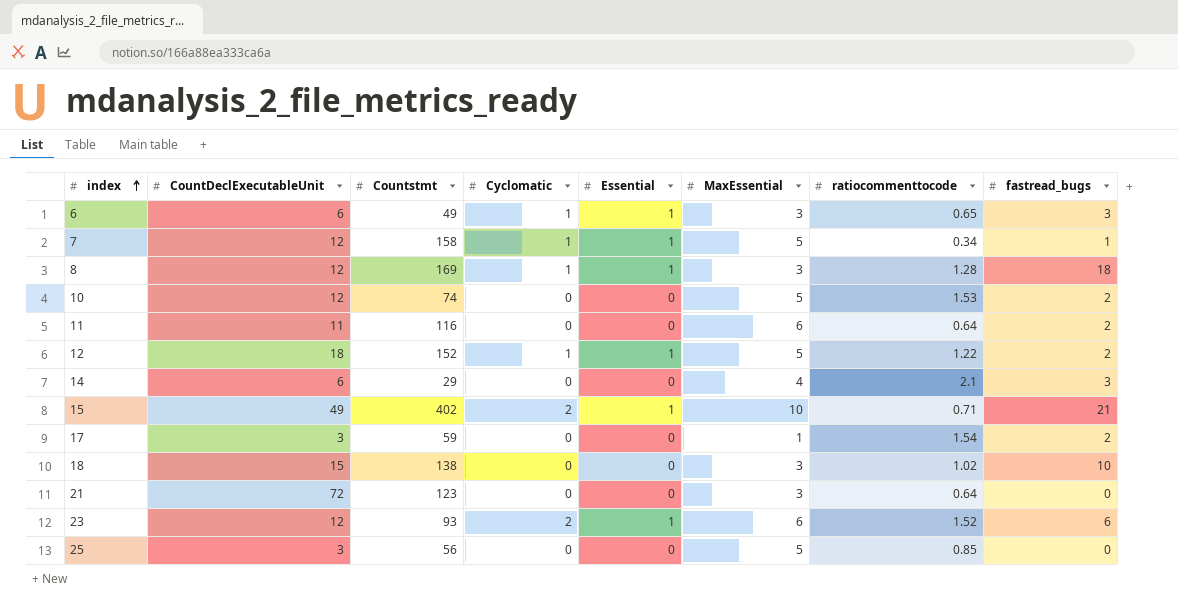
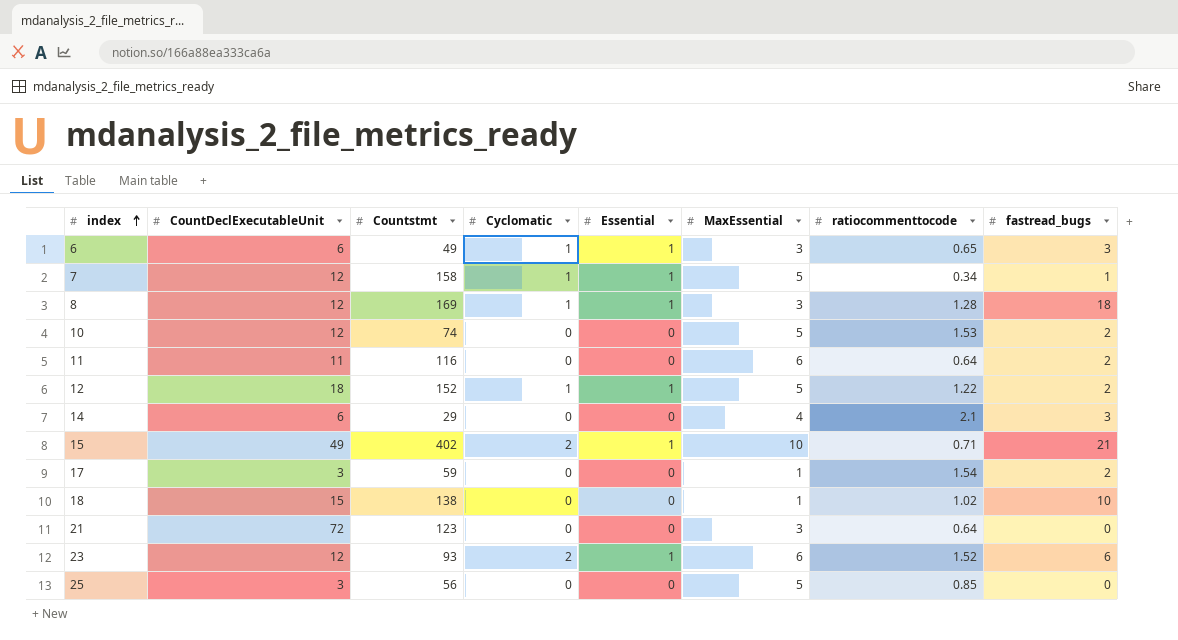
18 | MaxEssential: 3 -> 1

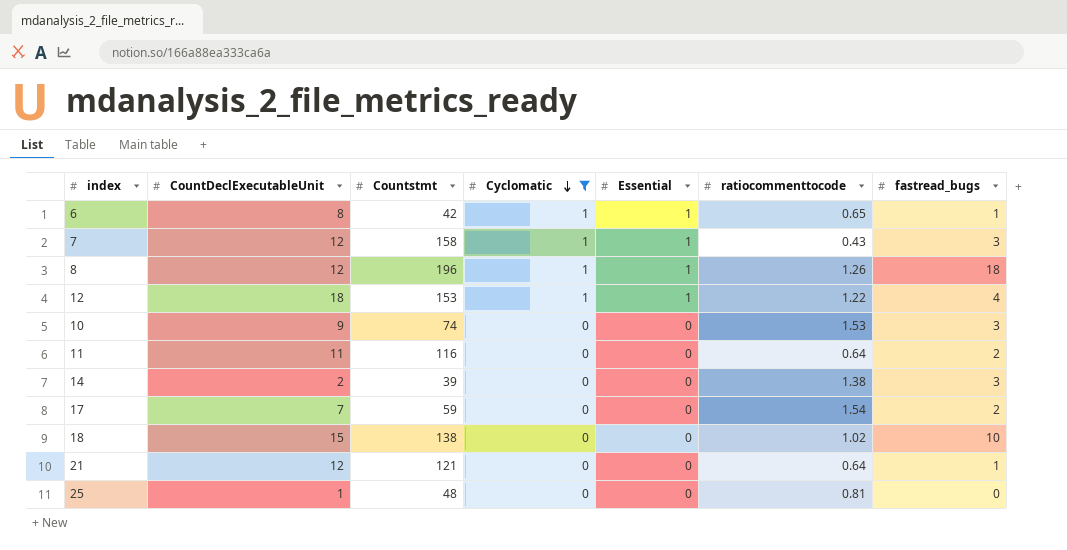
filter: none -> Cyclomatic != 2
row order: index ascending -> Cyclomatic descending
column MaxEssential | position: 6 -> none
6 | CountDeclExecutableUnit: 6 -> 8
6 | Countstmt: 49 -> 42
6 | fastread_bugs: 3 -> 1
7 | ratiocommenttocode: 0.34 -> 0.43
7 | fastread_bugs: 1 -> 3
8 | Countstmt: 169 -> 196
8 | ratiocommenttocode: 1.28 -> 1.26
12 | Countstmt: 152 -> 153
12 | fastread_bugs: 2 -> 4
10 | CountDeclExecutableUnit: 12 -> 9
10 | fastread_bugs: 2 -> 3
14 | CountDeclExecutableUnit: 6 -> 2
14 | Countstmt: 29 -> 39
14 | ratiocommenttocode: 2.1 -> 1.38
17 | CountDeclExecutableUnit: 3 -> 7
21 | CountDeclExecutableUnit: 72 -> 12
21 | Countstmt: 123 -> 121
21 | fastread_bugs: 0 -> 1
25 | CountDeclExecutableUnit: 3 -> 1
25 | Countstmt: 56 -> 48
25 | ratiocommenttocode: 0.85 -> 0.81

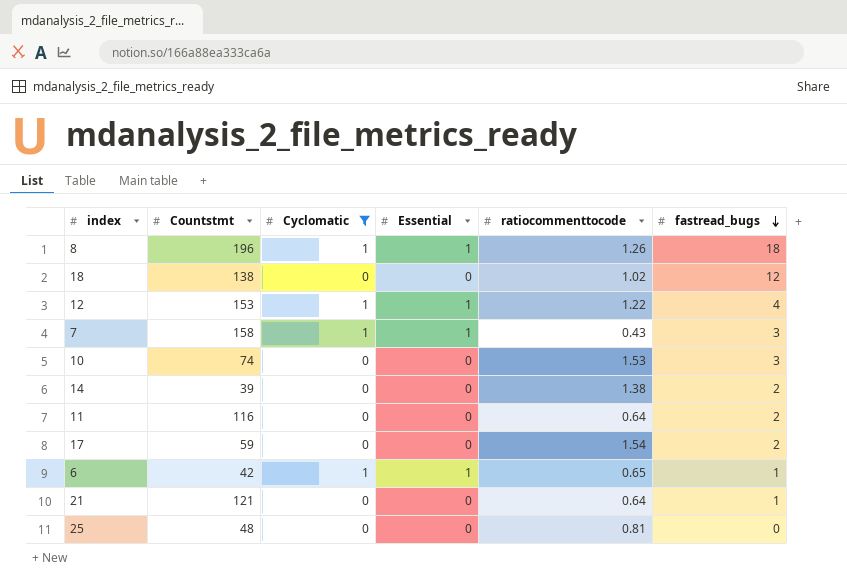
row order: Cyclomatic descending -> fastread_bugs descending
column CountDeclExecutableUnit | position: 2 -> none
18 | fastread_bugs: 10 -> 12
14 | fastread_bugs: 3 -> 2

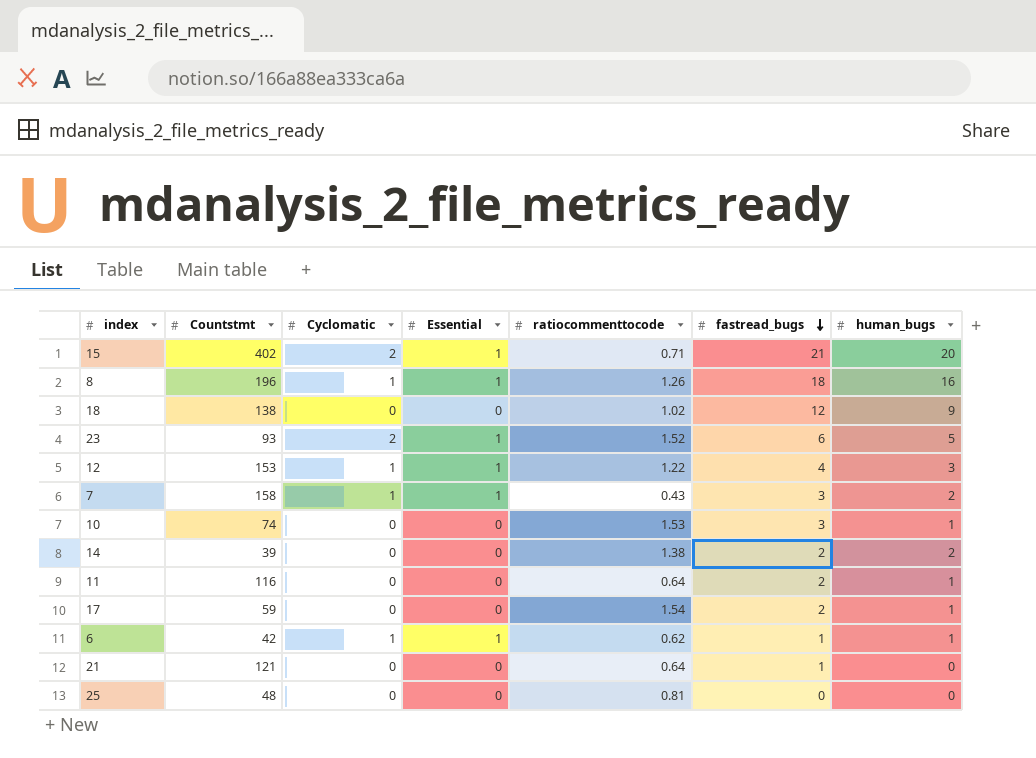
filter: Cyclomatic != 2 -> none
column human_bugs | position: none -> 7
6 | ratiocommenttocode: 0.65 -> 0.62

